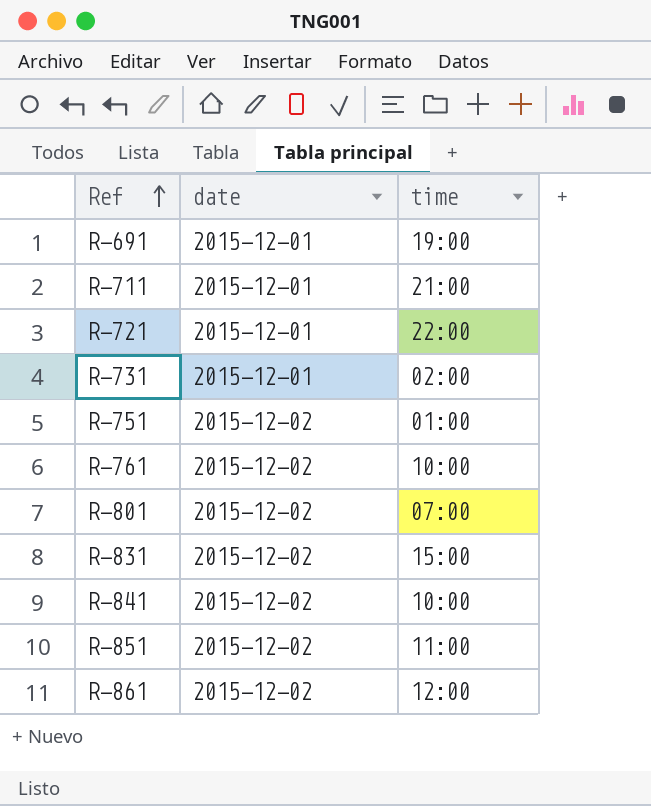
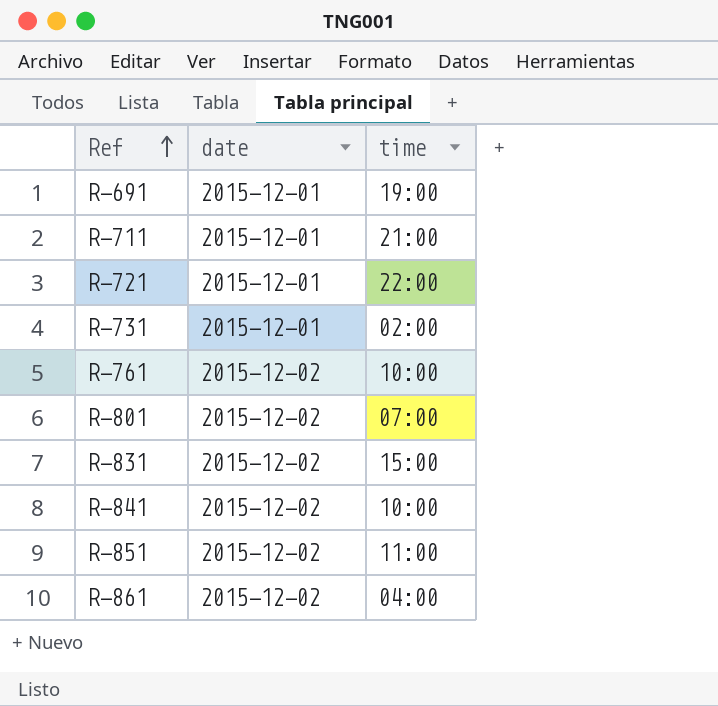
row R-751: 2015-12-02 | 01:00 -> none
R-861 | time: 12:00 -> 04:00

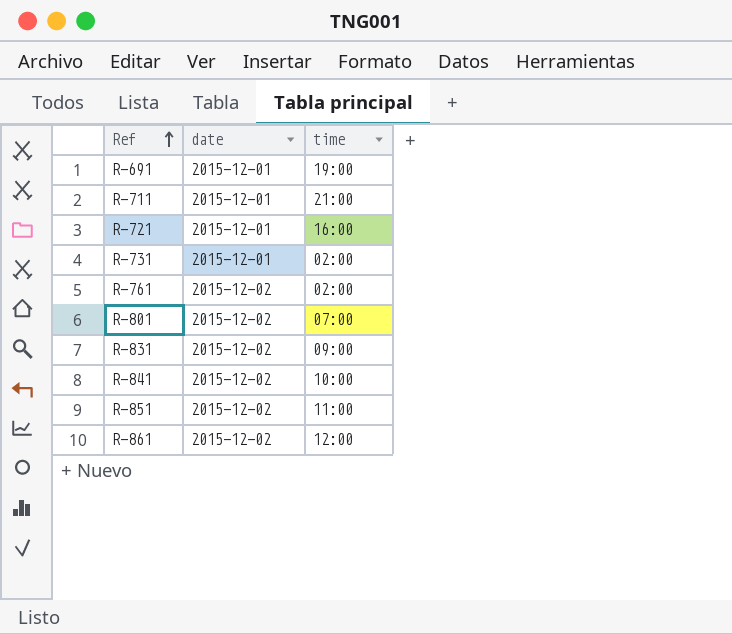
R-721 | time: 22:00 -> 16:00
R-761 | time: 10:00 -> 02:00
R-831 | time: 15:00 -> 09:00
R-861 | time: 04:00 -> 12:00

